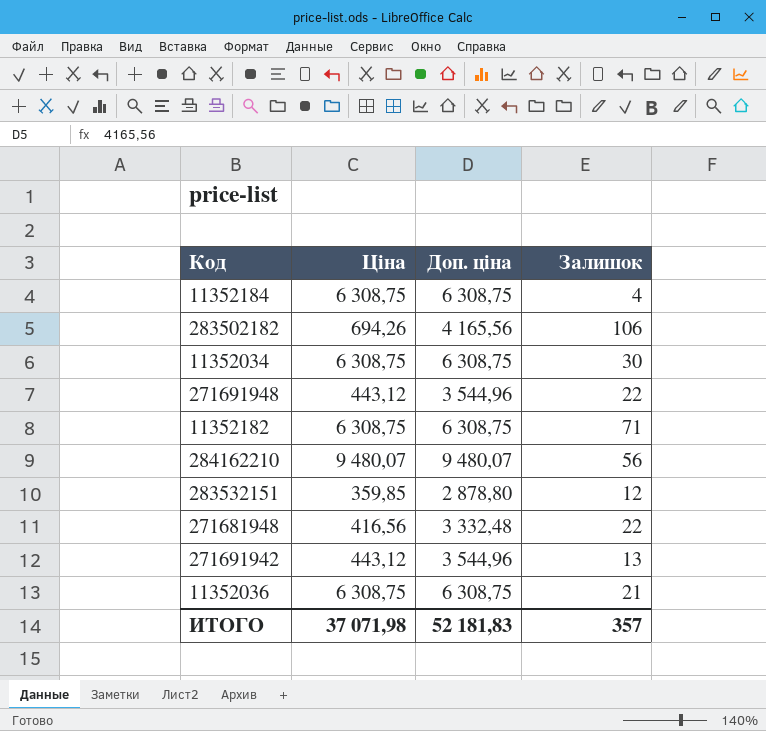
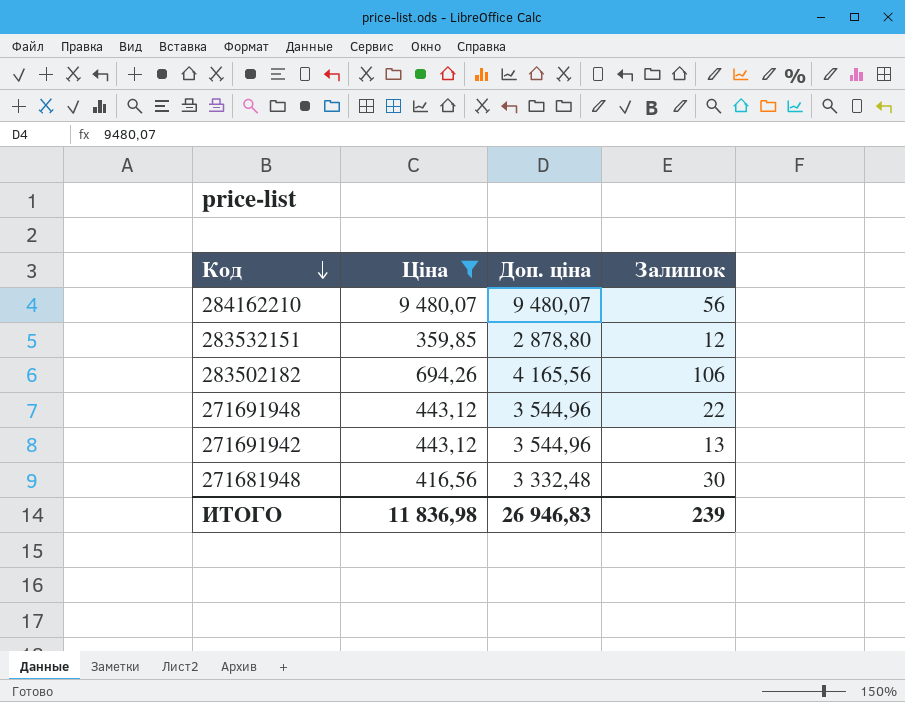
filter: none -> Ціна != 6 308,75
row order: none -> Код descending
271681948 | Залишок: 22 -> 30
ИТОГО | Ціна: 37 071,98 -> 11 836,98
ИТОГО | Доп. ціна: 52 181,83 -> 26 946,83
ИТОГО | Залишок: 357 -> 239

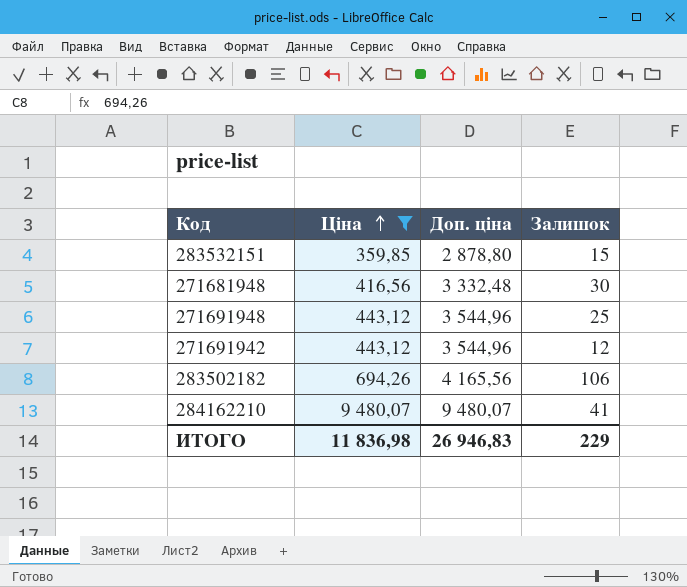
row order: Код descending -> Ціна ascending
283532151 | Залишок: 12 -> 15
271691948 | Залишок: 22 -> 25
271691942 | Залишок: 13 -> 12
284162210 | Залишок: 56 -> 41
ИТОГО | Залишок: 239 -> 229

